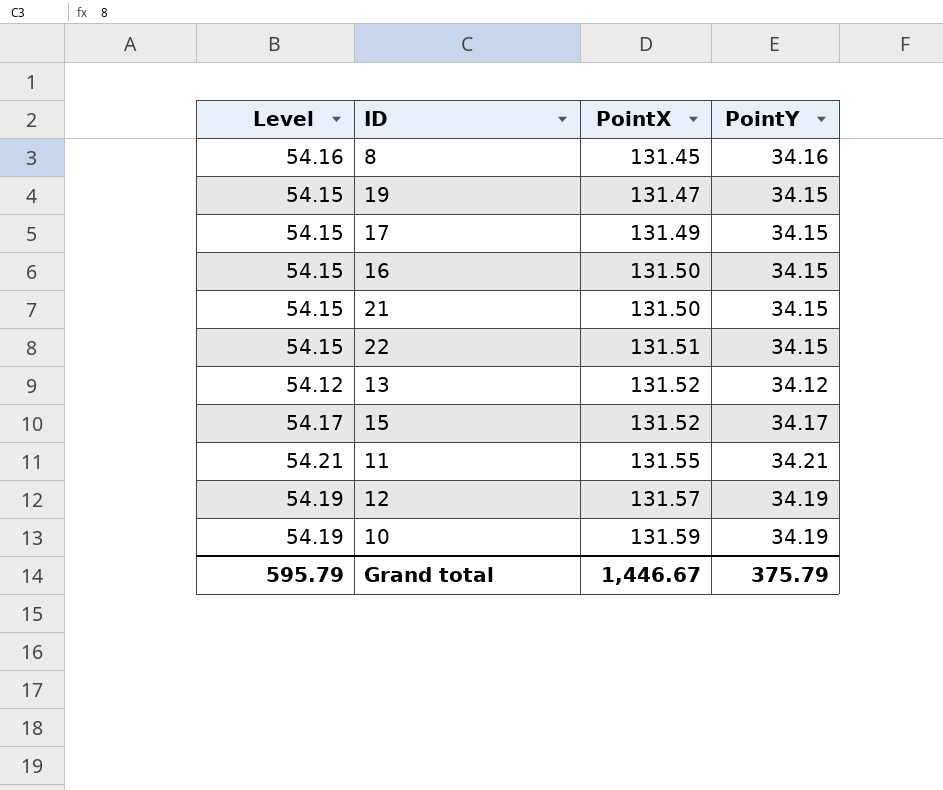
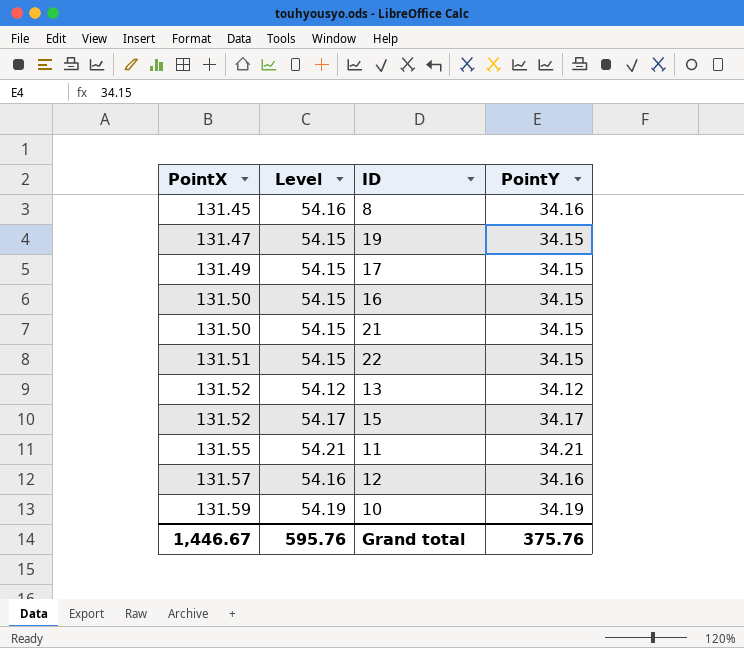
column PointX | position: 3 -> 1
12 | Level: 54.19 -> 54.16
12 | PointY: 34.19 -> 34.16
Grand total | Level: 595.79 -> 595.76
Grand total | PointY: 375.79 -> 375.76

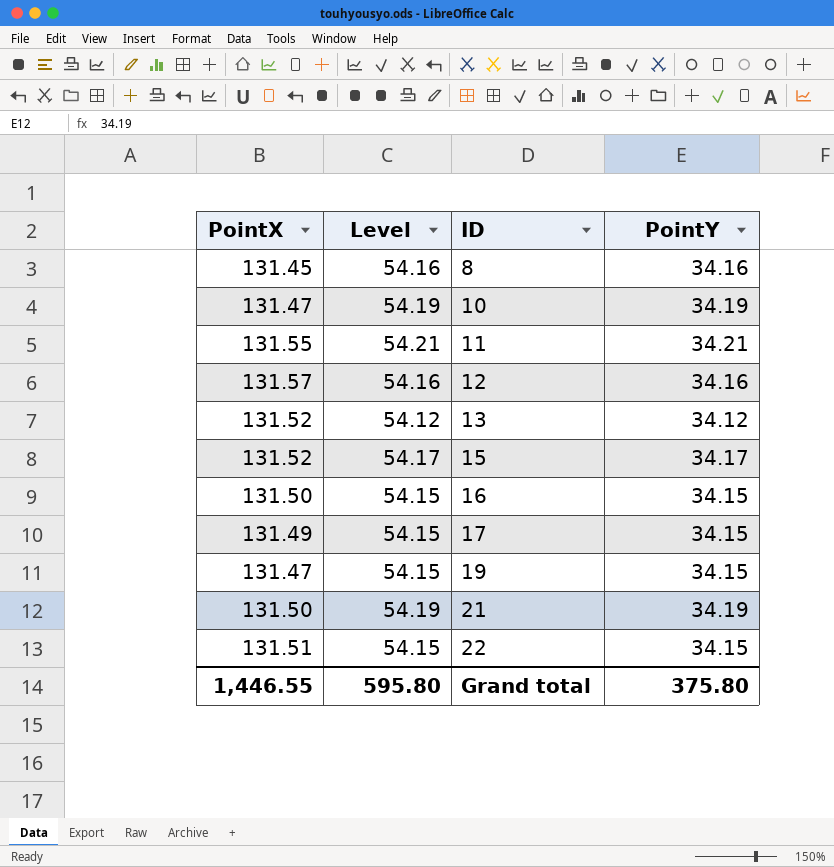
row order: PointX ascending -> ID ascending
10 | PointX: 131.59 -> 131.47
21 | Level: 54.15 -> 54.19
21 | PointY: 34.15 -> 34.19
Grand total | PointX: 1,446.67 -> 1,446.55
Grand total | Level: 595.76 -> 595.80
Grand total | PointY: 375.76 -> 375.80

